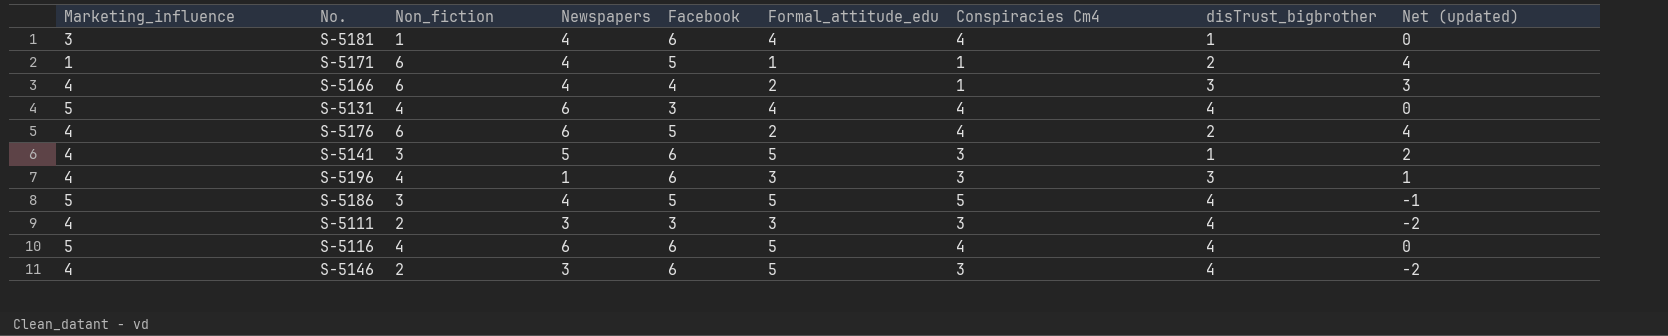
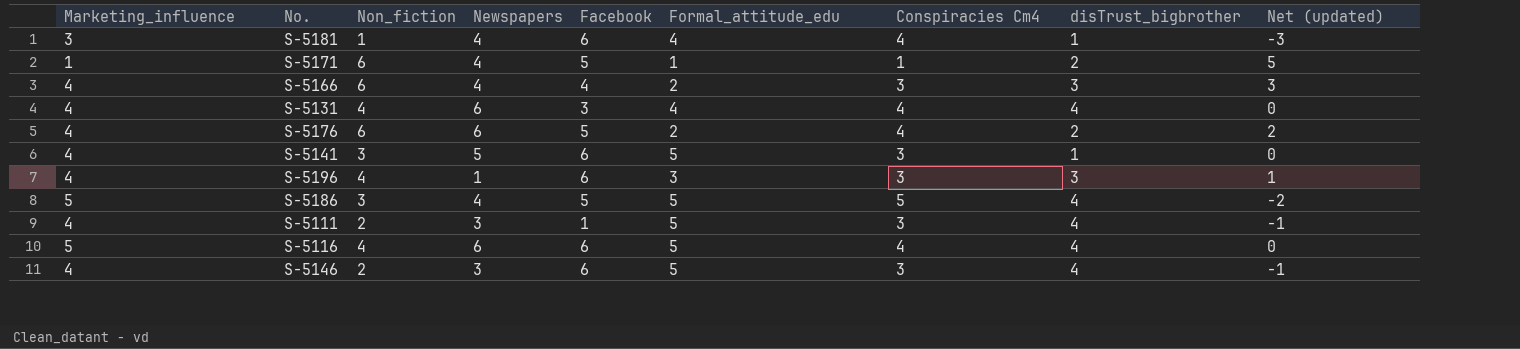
column Net (updated) | formula: [Non_fiction] - [disTrust_bigbrother] -> [Non_fiction] - [Conspiracies Cm4]
S-5166 | Conspiracies Cm4: 1 -> 3
S-5131 | Marketing_influence: 5 -> 4
S-5111 | Facebook: 3 -> 1
S-5111 | Formal_attitude_edu: 3 -> 5

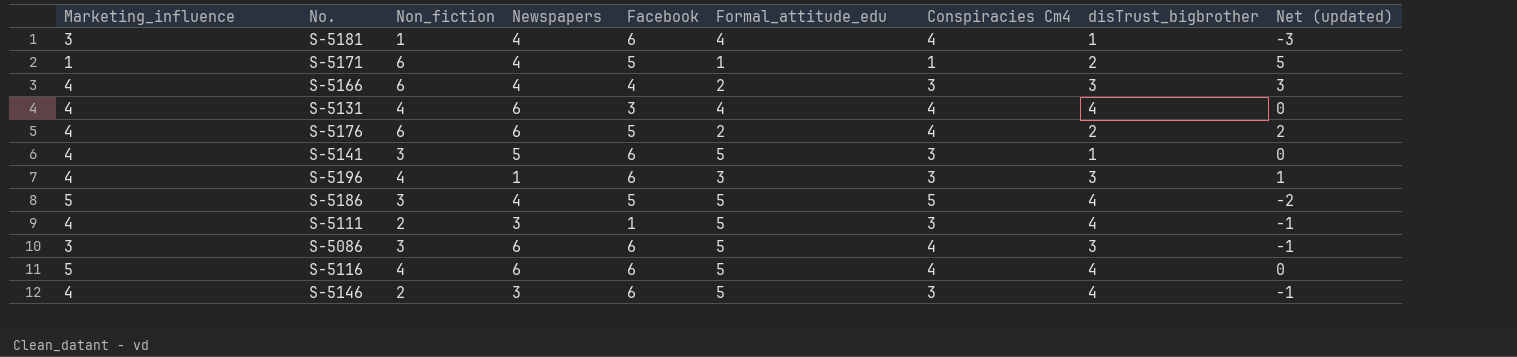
row S-5086: none -> 3 | 3 | 6 | 6 | 5 | 4 | 3 | -1

